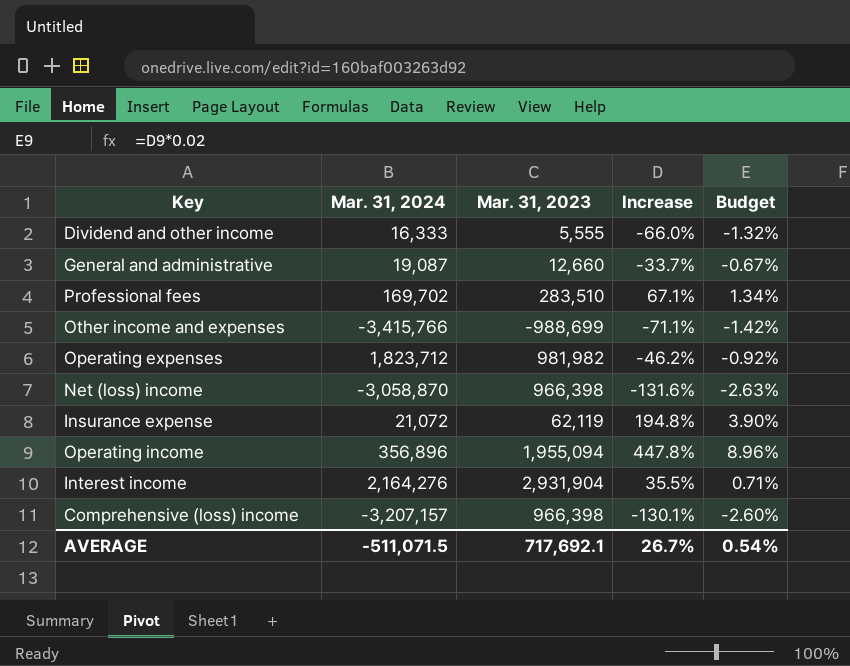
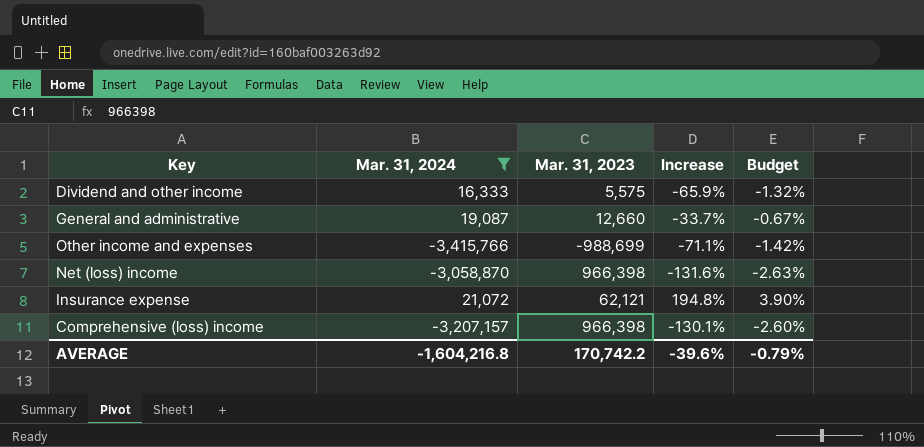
filter: none -> Mar. 31, 2024 <= 21,072
Dividend and other income | Mar. 31, 2023: 5,555 -> 5,575
Dividend and other income | Increase: -66.0% -> -65.9%
Insurance expense | Mar. 31, 2023: 62,119 -> 62,121
AVERAGE | Mar. 31, 2024: -511,071.5 -> -1,604,216.8
AVERAGE | Mar. 31, 2023: 717,692.1 -> 170,742.2
AVERAGE | Increase: 26.7% -> -39.6%
AVERAGE | Budget: 0.54% -> -0.79%

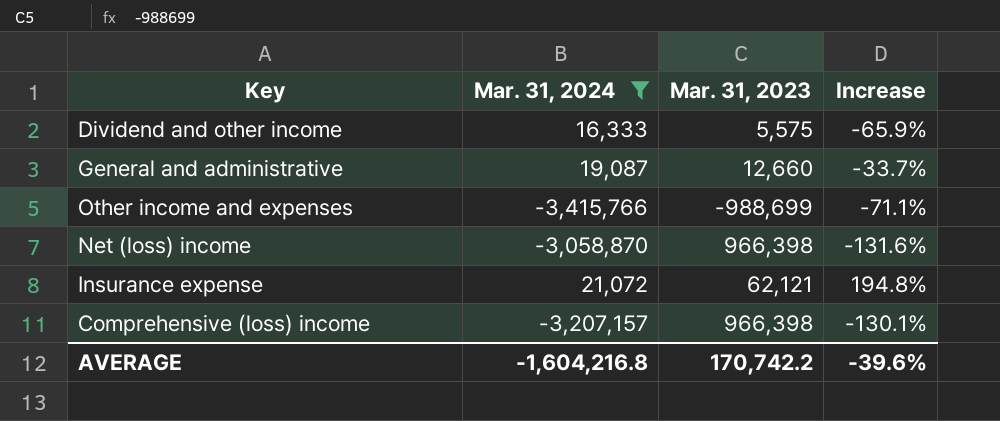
column Budget | formula: [Increase] * 0.02 -> none

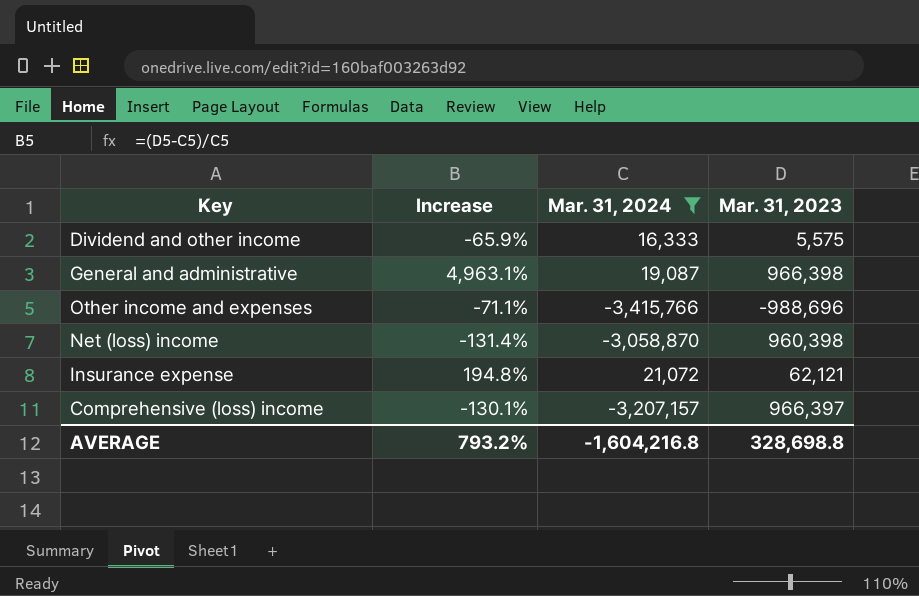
column Increase | position: 4 -> 2
General and administrative | Increase: -33.7% -> 4,963.1%
General and administrative | Mar. 31, 2023: 12,660 -> 966,398
Other income and expenses | Mar. 31, 2023: -988,699 -> -988,696
Net (loss) income | Increase: -131.6% -> -131.4%
Net (loss) income | Mar. 31, 2023: 966,398 -> 960,398
Comprehensive (loss) income | Mar. 31, 2023: 966,398 -> 966,397
AVERAGE | Increase: -39.6% -> 793.2%
AVERAGE | Mar. 31, 2023: 170,742.2 -> 328,698.8

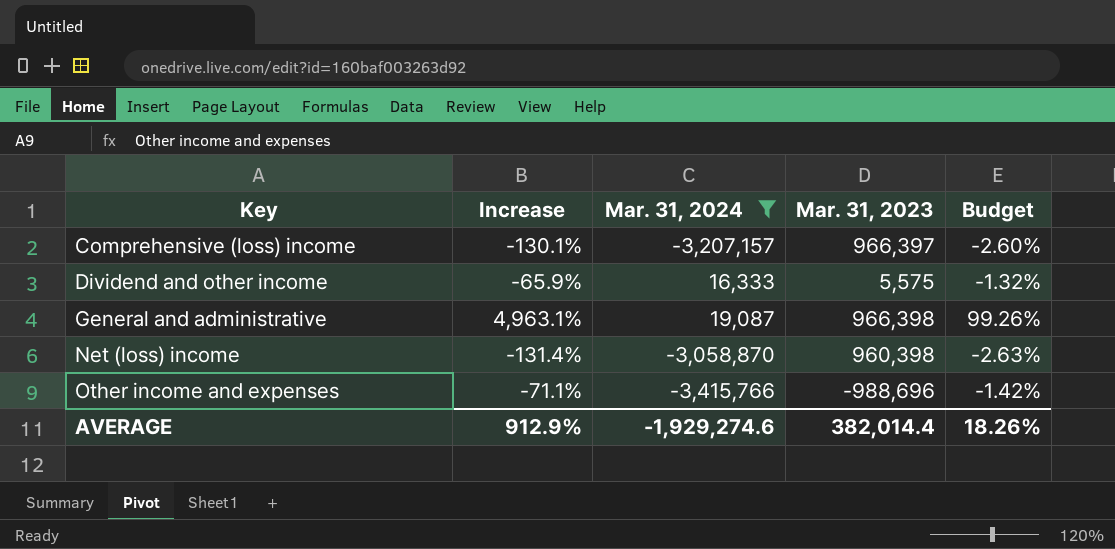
row order: none -> Key ascending
column Budget | formula: none -> [Increase] * 0.02
row Insurance expense: 194.8% | 21,072 | 62,121 -> none
AVERAGE | Increase: 793.2% -> 912.9%
AVERAGE | Mar. 31, 2024: -1,604,216.8 -> -1,929,274.6
AVERAGE | Mar. 31, 2023: 328,698.8 -> 382,014.4

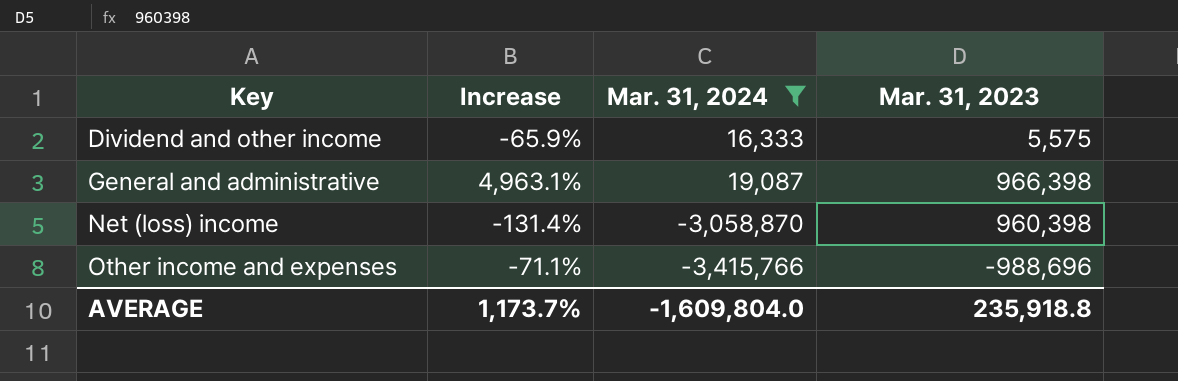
column Budget | formula: [Increase] * 0.02 -> none
row Comprehensive (loss) income: -130.1% | -3,207,157 | 966,397 | -2.60% -> none
AVERAGE | Increase: 912.9% -> 1,173.7%
AVERAGE | Mar. 31, 2024: -1,929,274.6 -> -1,609,804.0
AVERAGE | Mar. 31, 2023: 382,014.4 -> 235,918.8

